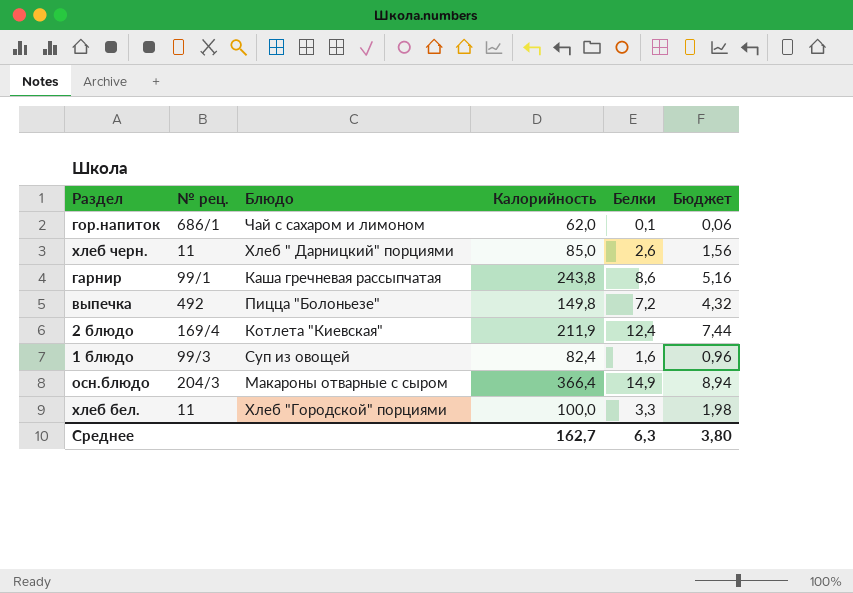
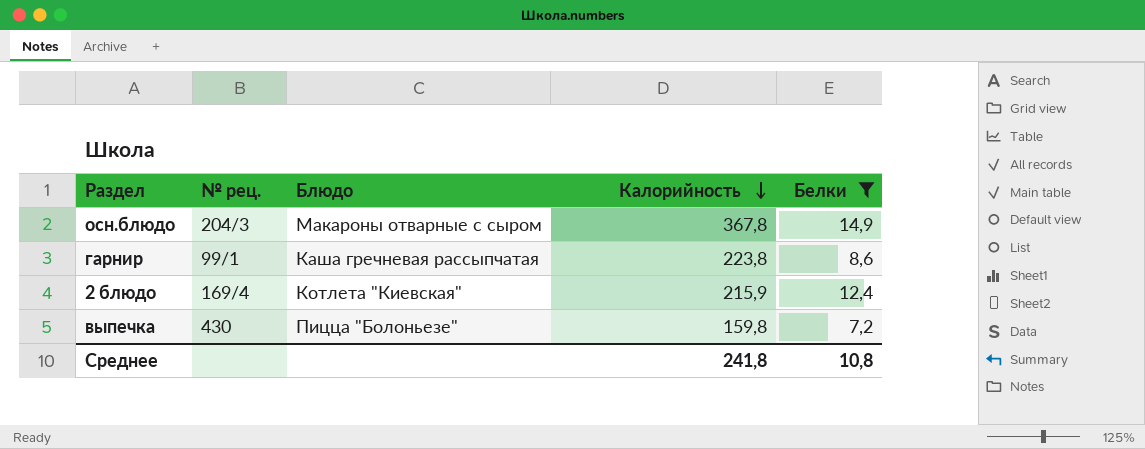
filter: none -> Белки >= 7,2
row order: none -> Калорийность descending
column Бюджет | formula: [Белки] * 0,6 -> none
осн.блюдо | Калорийность: 366,4 -> 367,8
гарнир | Калорийность: 243,8 -> 223,8
2 блюдо | Калорийность: 211,9 -> 215,9
выпечка | № рец.: 492 -> 430
выпечка | Калорийность: 149,8 -> 159,8
Среднее | Калорийность: 162,7 -> 241,8
Среднее | Белки: 6,3 -> 10,8

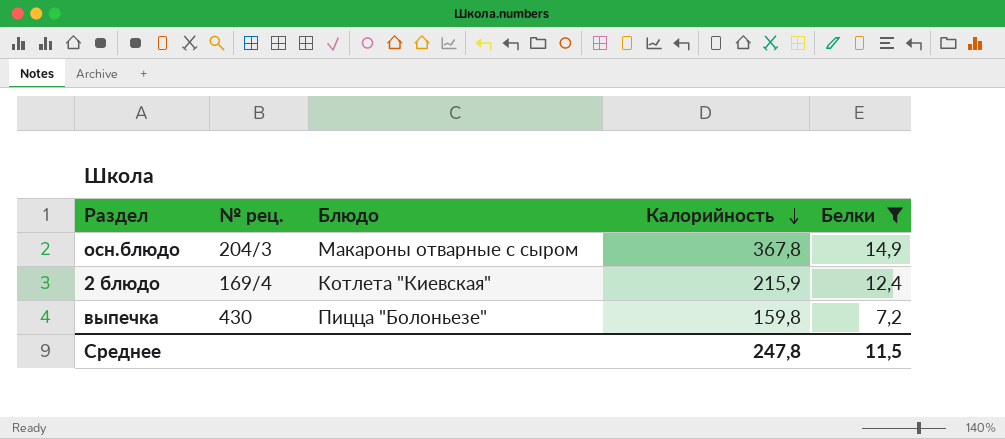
row гарнир: 99/1 | Каша гречневая рассыпчатая | 223,8 | 8,6 -> none
Среднее | Калорийность: 241,8 -> 247,8
Среднее | Белки: 10,8 -> 11,5

